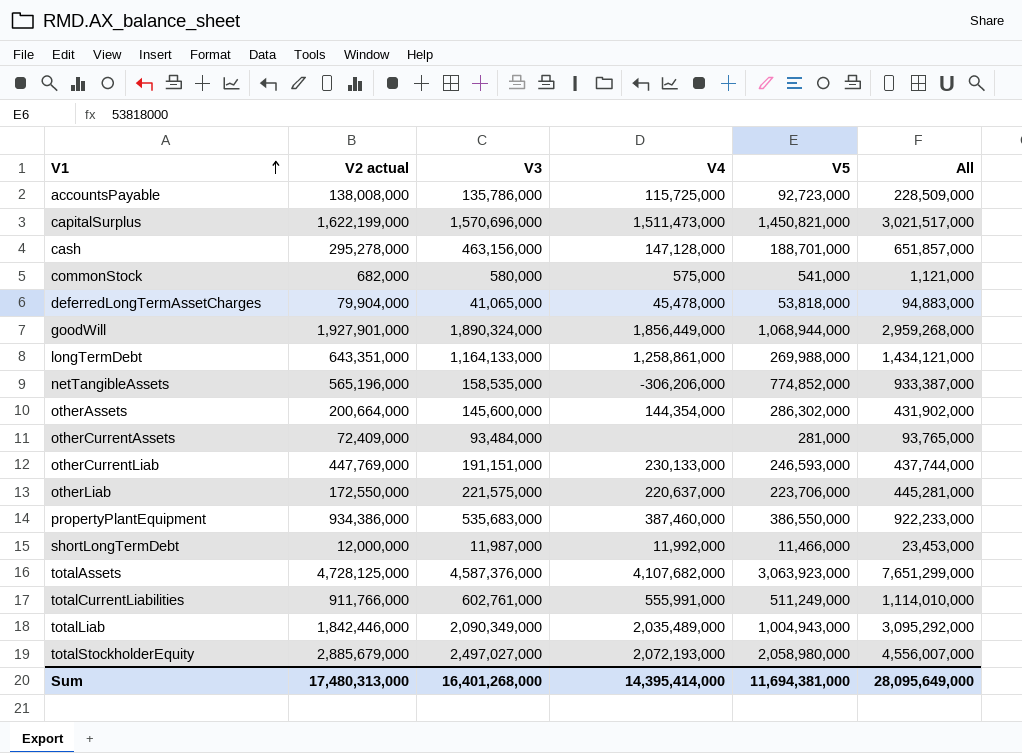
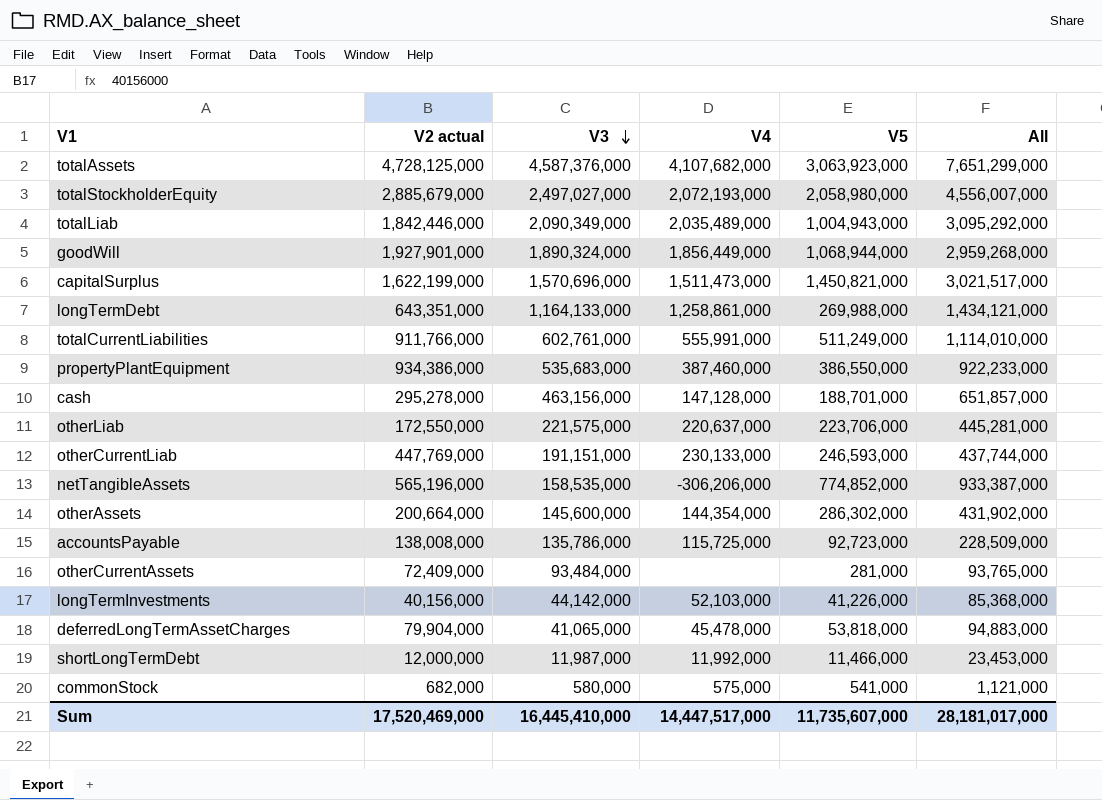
row order: V1 ascending -> V3 descending
row longTermInvestments: none -> 40,156,000 | 44,142,000 | 52,103,000 | 41,226,000 | 85,368,000
Sum | V2 actual: 17,480,313,000 -> 17,520,469,000
Sum | V3: 16,401,268,000 -> 16,445,410,000
Sum | V4: 14,395,414,000 -> 14,447,517,000
Sum | V5: 11,694,381,000 -> 11,735,607,000
Sum | All: 28,095,649,000 -> 28,181,017,000

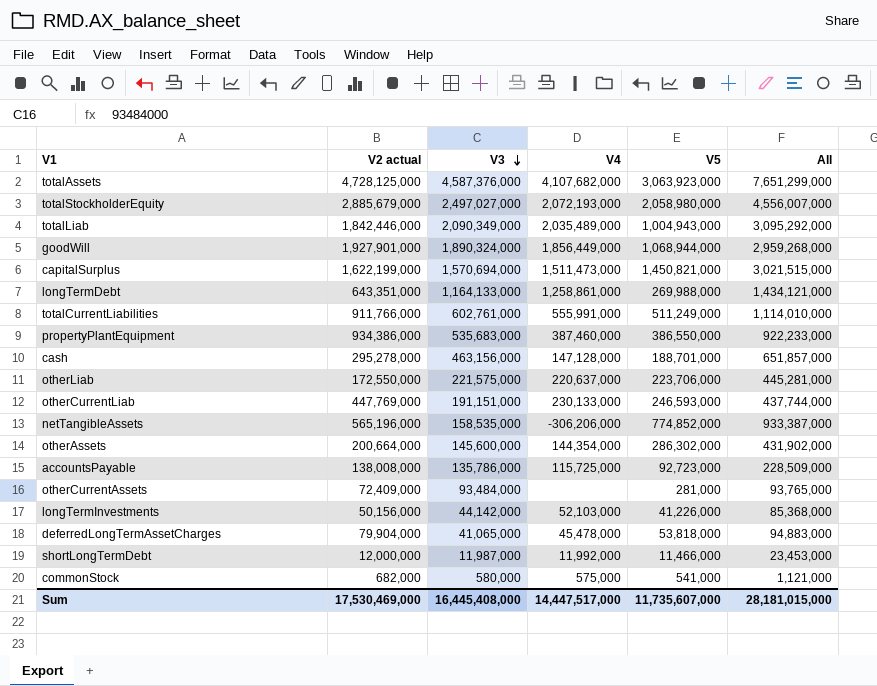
capitalSurplus | V3: 1,570,696,000 -> 1,570,694,000
capitalSurplus | All: 3,021,517,000 -> 3,021,515,000
longTermInvestments | V2 actual: 40,156,000 -> 50,156,000
Sum | V2 actual: 17,520,469,000 -> 17,530,469,000
Sum | V3: 16,445,410,000 -> 16,445,408,000
Sum | All: 28,181,017,000 -> 28,181,015,000

